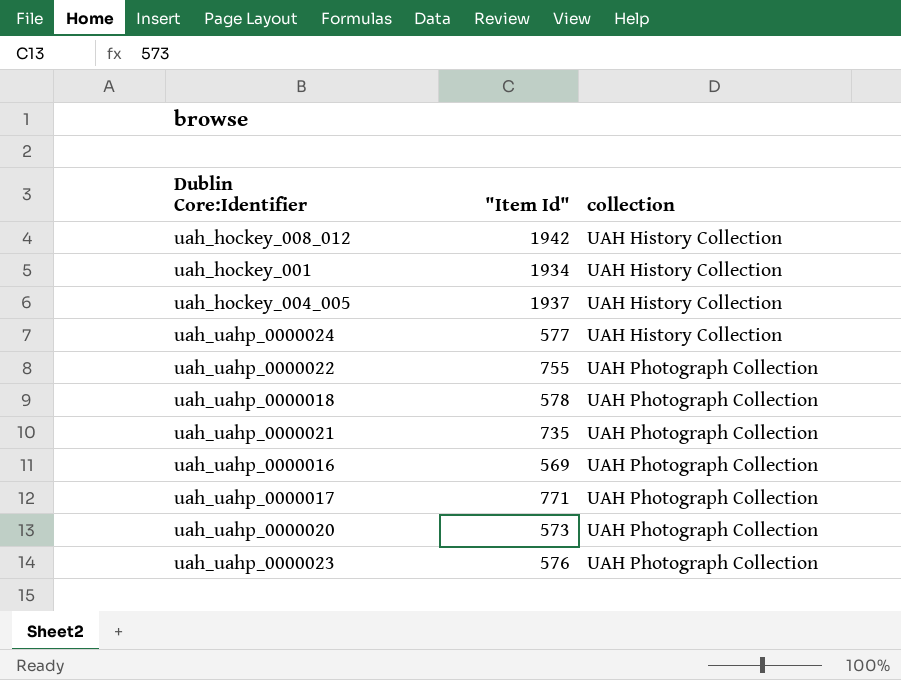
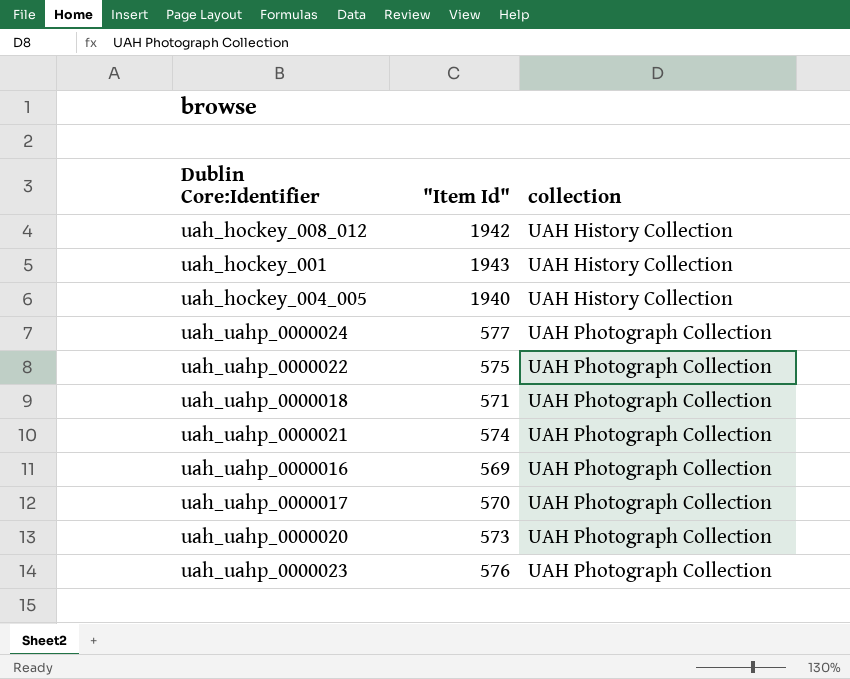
uah_hockey_001 | "Item Id": 1934 -> 1943
uah_hockey_004_005 | "Item Id": 1937 -> 1940
uah_uahp_0000024 | collection: UAH History Collection -> UAH Photograph Collection
uah_uahp_0000022 | "Item Id": 755 -> 575
uah_uahp_0000018 | "Item Id": 578 -> 571
uah_uahp_0000021 | "Item Id": 735 -> 574
uah_uahp_0000017 | "Item Id": 771 -> 570

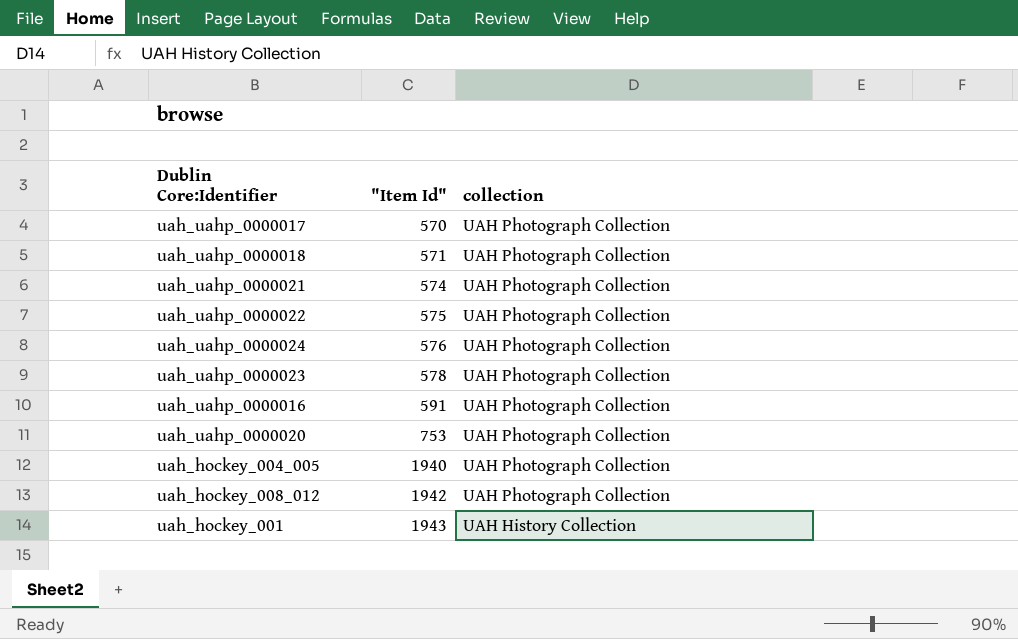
row order: collection ascending -> "Item Id" ascending
uah_uahp_0000024 | "Item Id": 577 -> 576
uah_uahp_0000023 | "Item Id": 576 -> 578
uah_uahp_0000016 | "Item Id": 569 -> 591
uah_uahp_0000020 | "Item Id": 573 -> 753
uah_hockey_004_005 | collection: UAH History Collection -> UAH Photograph Collection
uah_hockey_008_012 | collection: UAH History Collection -> UAH Photograph Collection

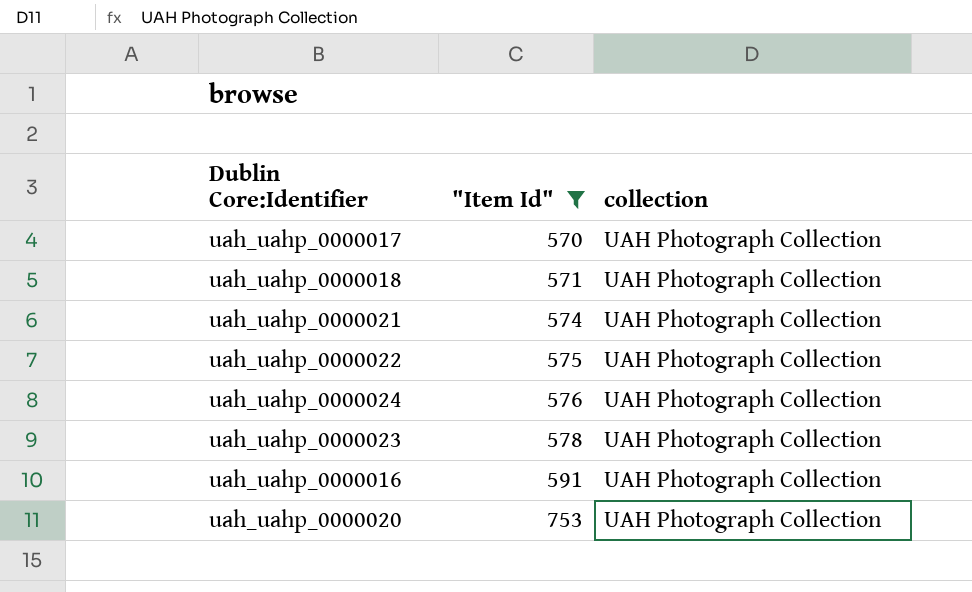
filter: none -> "Item Id" <= 753

